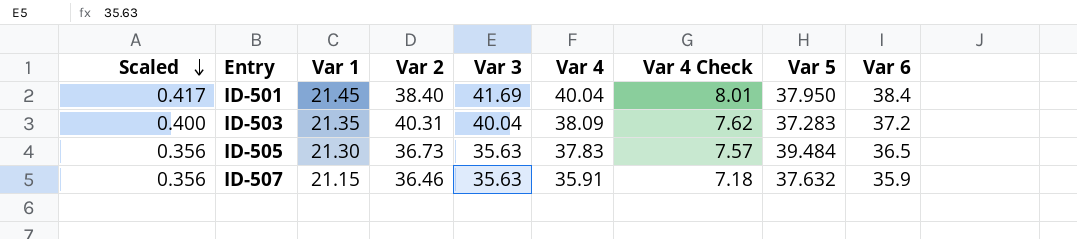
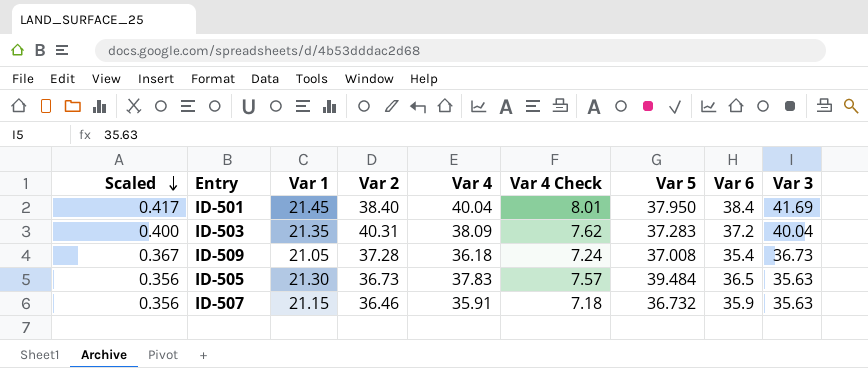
column Var 3 | position: 5 -> 9
row ID-509: none -> 0.367 | 21.05 | 37.28 | 36.18 | 7.24 | 37.008 | 35.4 | 36.73
ID-507 | Var 5: 37.632 -> 36.732

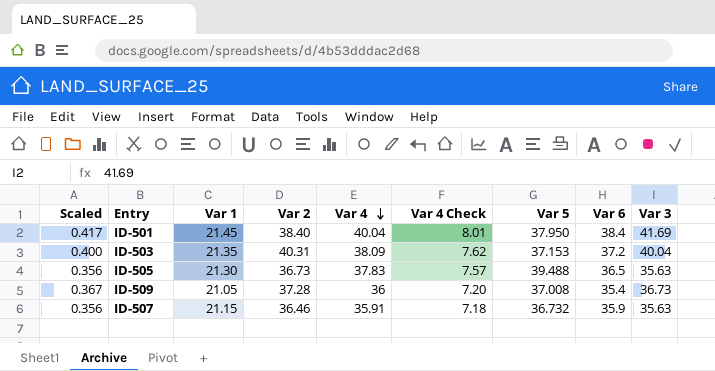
row order: Scaled descending -> Var 4 descending
ID-503 | Var 5: 37.283 -> 37.153
ID-505 | Var 5: 39.484 -> 39.488
ID-509 | Var 4: 36.18 -> 36
ID-509 | Var 4 Check: 7.24 -> 7.20

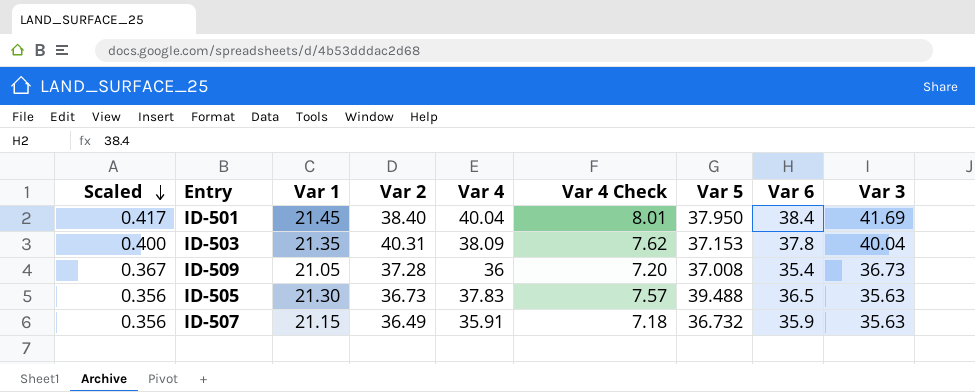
row order: Var 4 descending -> Scaled descending
ID-503 | Var 6: 37.2 -> 37.8
ID-507 | Var 2: 36.46 -> 36.49

